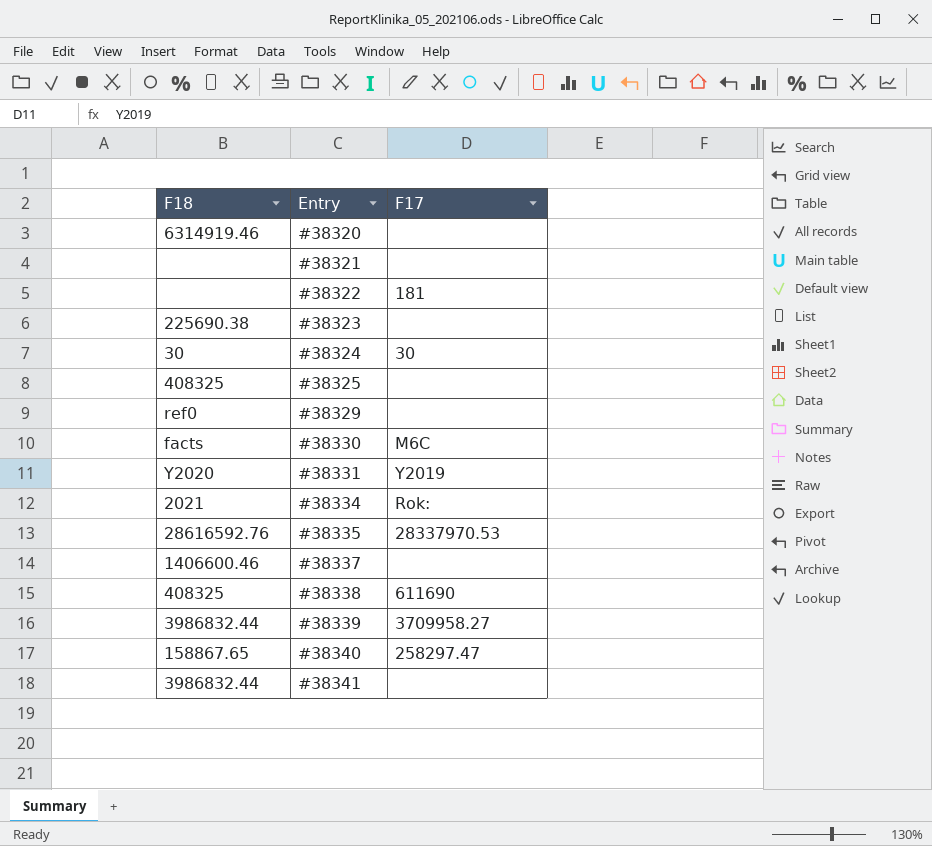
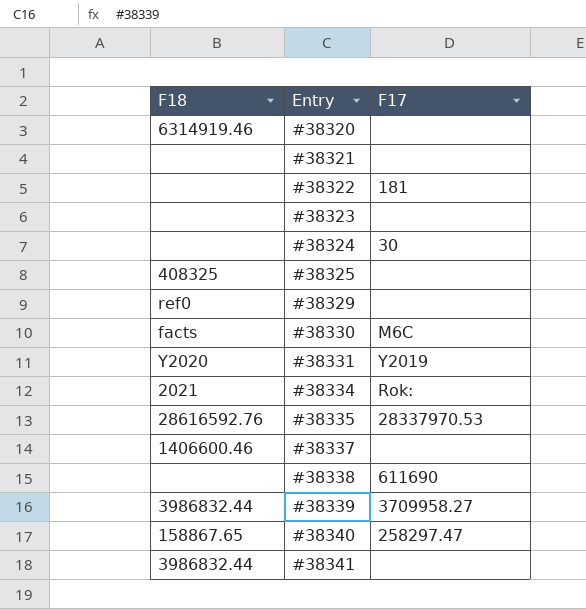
#38323 | F18: 225690.38 -> none
#38324 | F18: 30 -> none
#38338 | F18: 408325 -> none

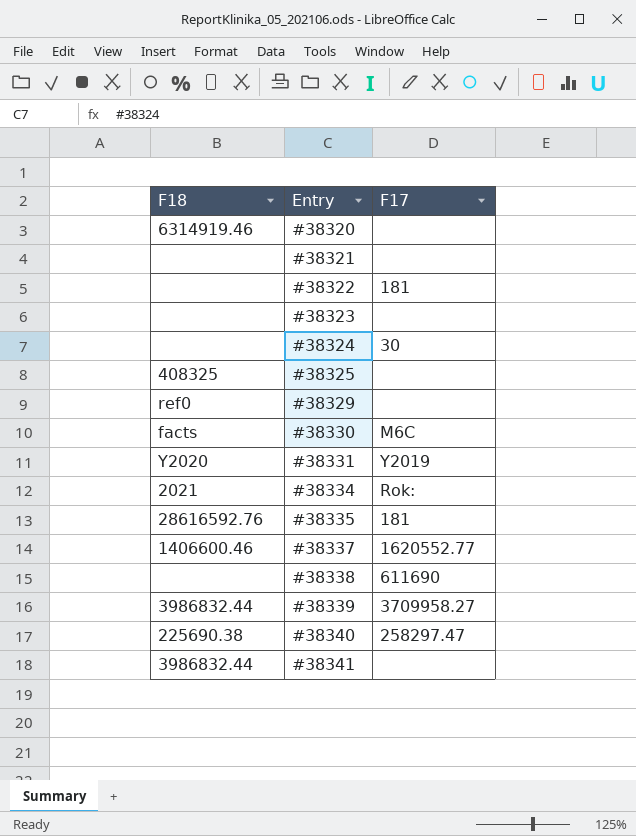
#38335 | F17: 28337970.53 -> 181
#38337 | F17: none -> 1620552.77
#38340 | F18: 158867.65 -> 225690.38

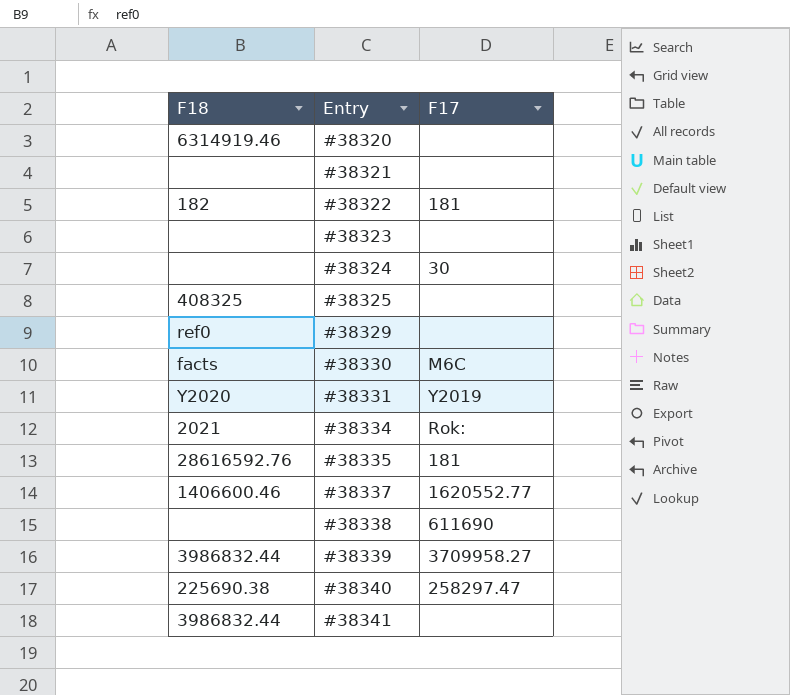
#38322 | F18: none -> 182

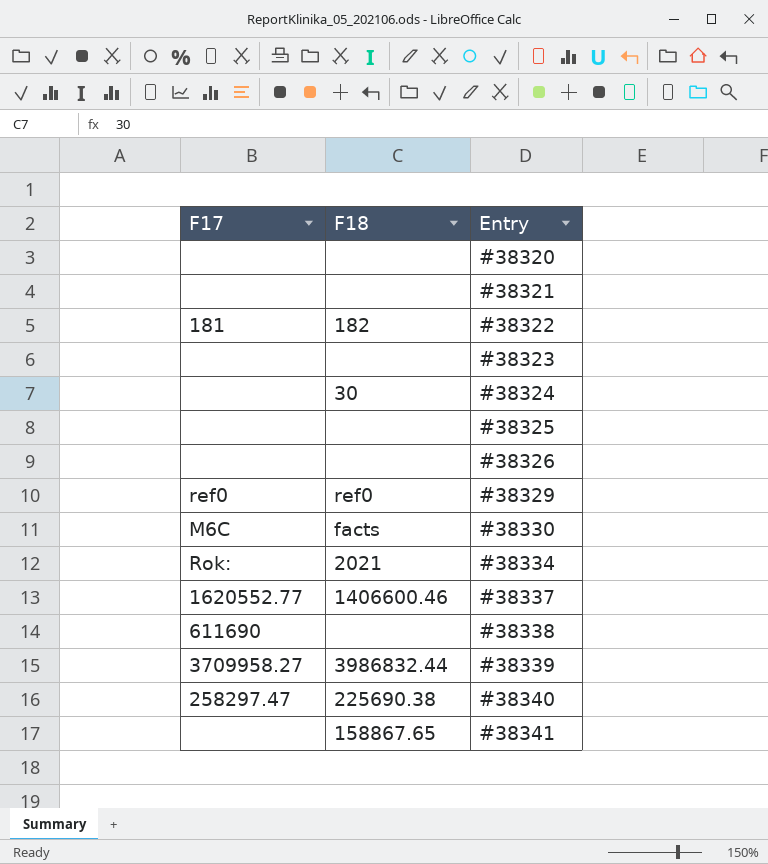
column F17 | position: 3 -> 1
row #38331: Y2020 | Y2019 -> none
row #38335: 28616592.76 | 181 -> none
#38320 | F18: 6314919.46 -> none
#38324 | F17: 30 -> none
#38324 | F18: none -> 30
#38325 | F18: 408325 -> none
row #38326: none -> none | none
#38329 | F17: none -> ref0
#38341 | F18: 3986832.44 -> 158867.65

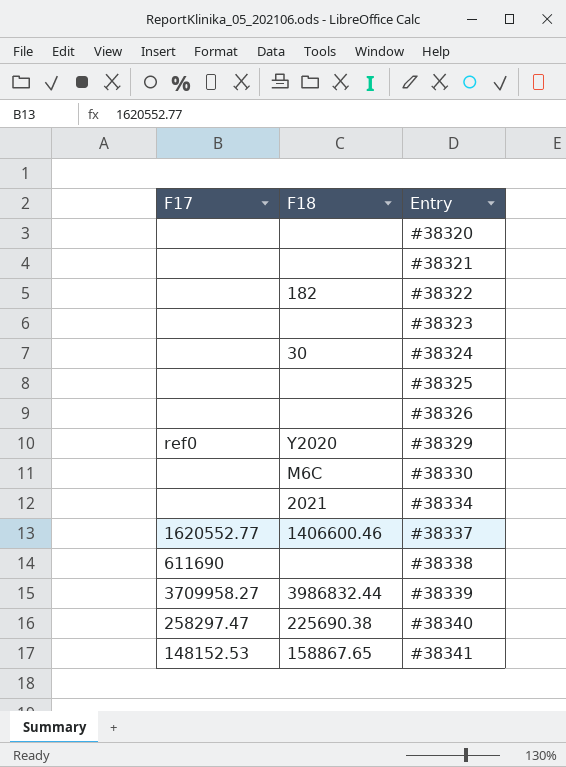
#38322 | F17: 181 -> none
#38329 | F18: ref0 -> Y2020
#38330 | F17: M6C -> none
#38330 | F18: facts -> M6C
#38334 | F17: Rok: -> none
#38341 | F17: none -> 148152.53

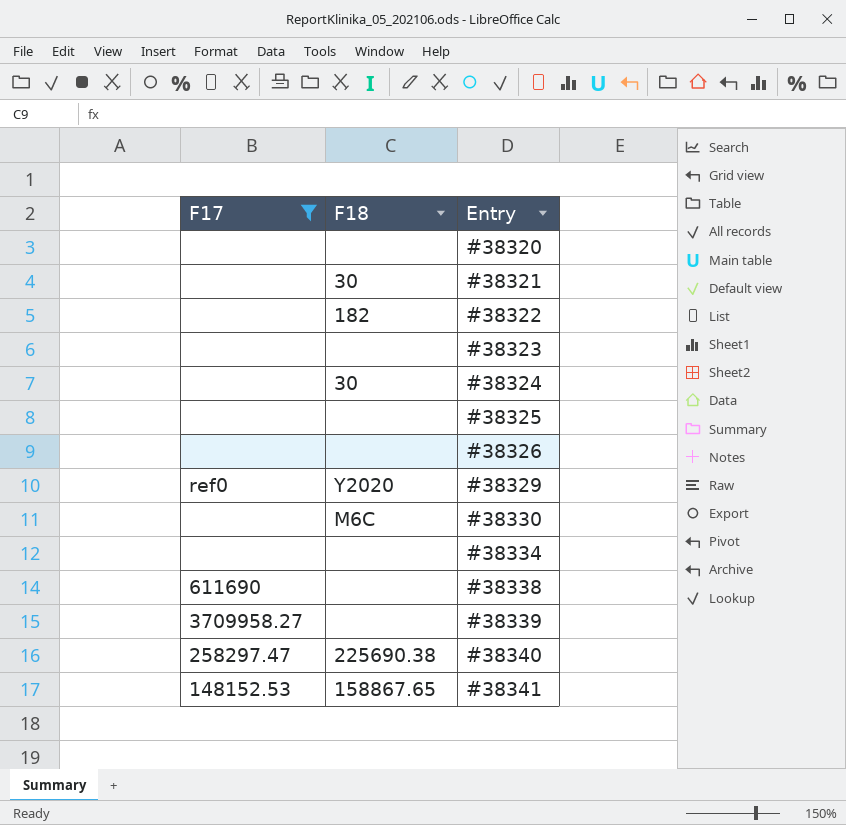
filter: none -> F17 != 1620552.77
#38321 | F18: none -> 30
#38334 | F18: 2021 -> none
#38339 | F18: 3986832.44 -> none

